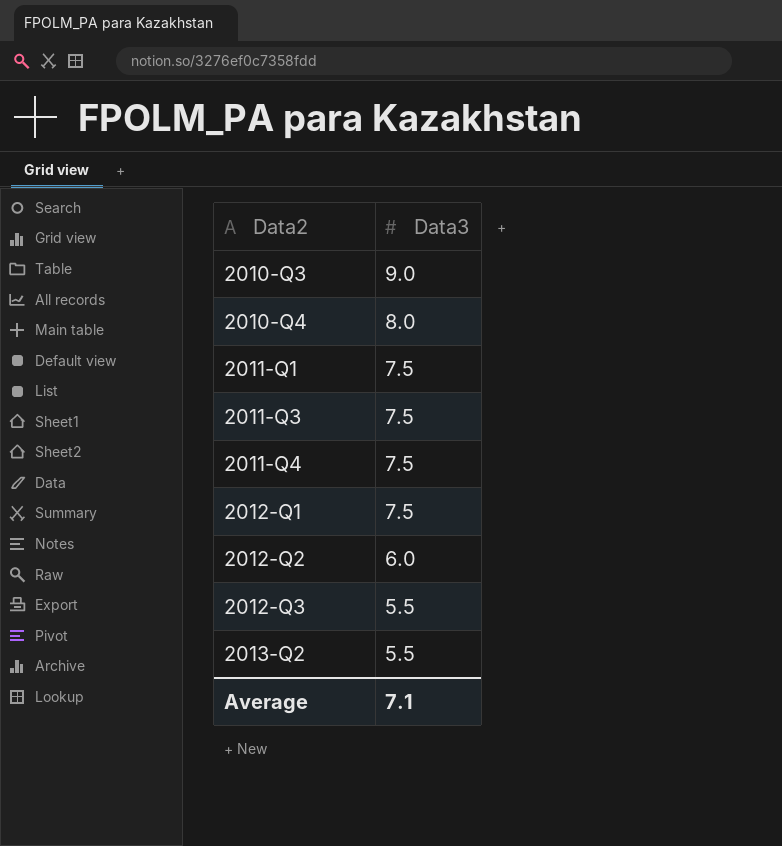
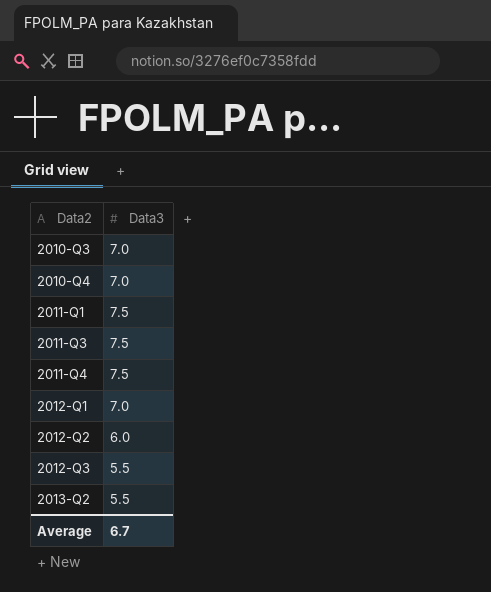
2010-Q3 | Data3: 9.0 -> 7.0
2010-Q4 | Data3: 8.0 -> 7.0
2012-Q1 | Data3: 7.5 -> 7.0
Average | Data3: 7.1 -> 6.7

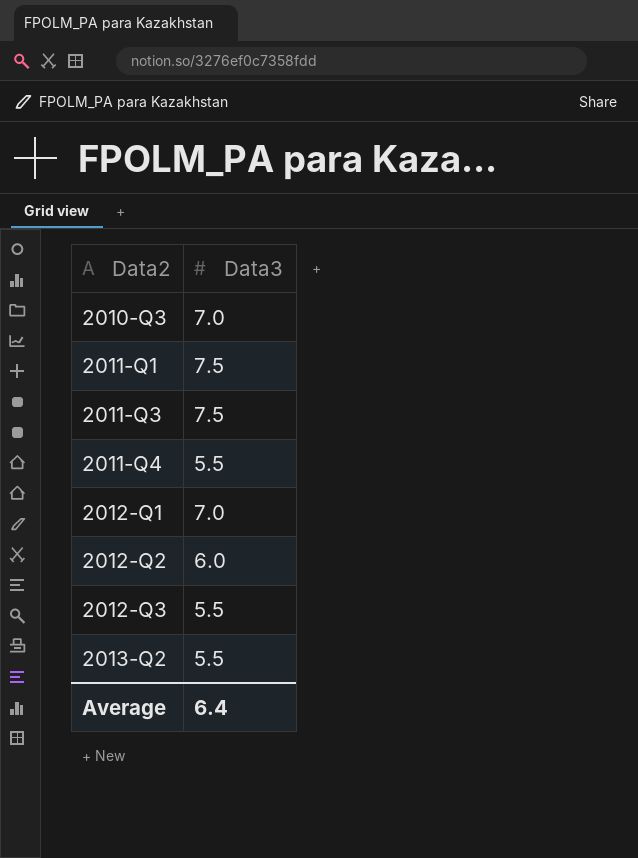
row 2010-Q4: 7.0 -> none
2011-Q4 | Data3: 7.5 -> 5.5
Average | Data3: 6.7 -> 6.4

